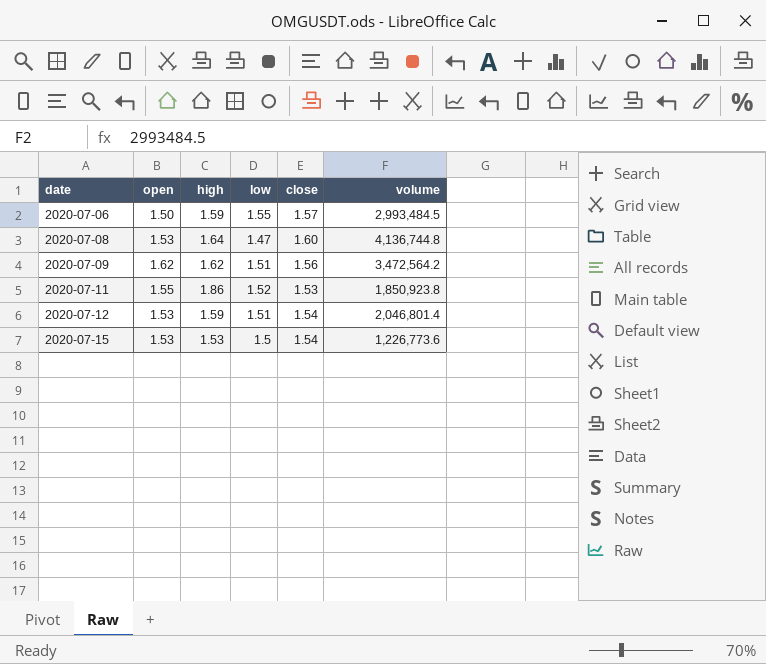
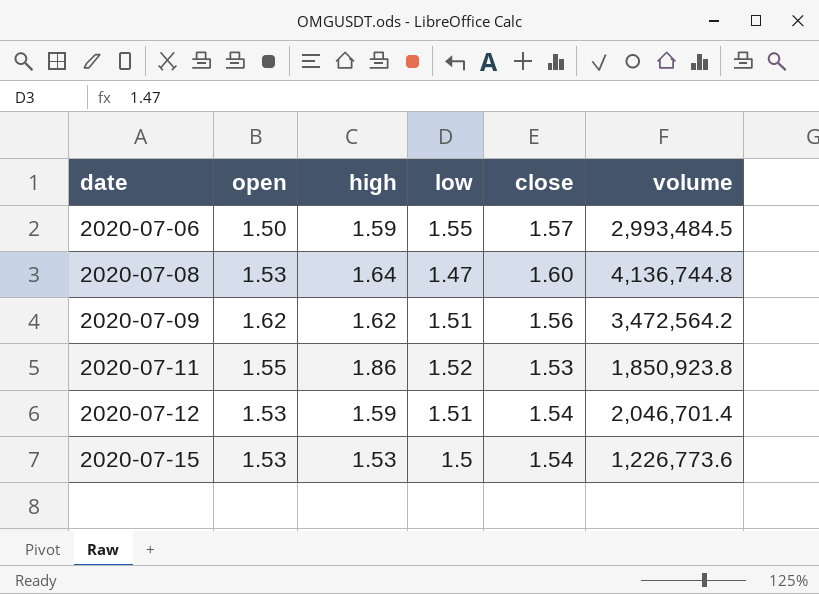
2020-07-12 | volume: 2,046,801.4 -> 2,046,701.4

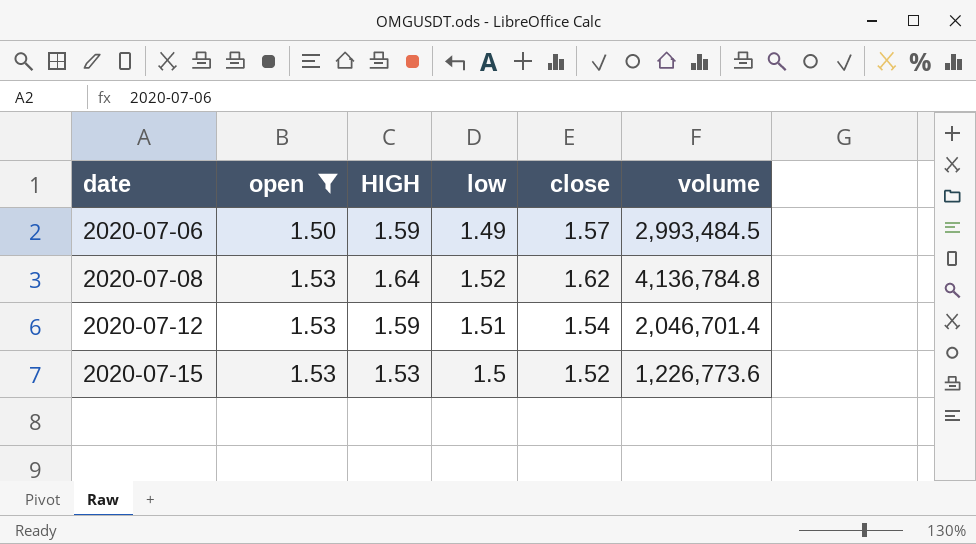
filter: none -> open <= 1.53
column name: high -> HIGH
2020-07-06 | low: 1.55 -> 1.49
2020-07-08 | low: 1.47 -> 1.52
2020-07-08 | close: 1.60 -> 1.62
2020-07-08 | volume: 4,136,744.8 -> 4,136,784.8
2020-07-15 | close: 1.54 -> 1.52

